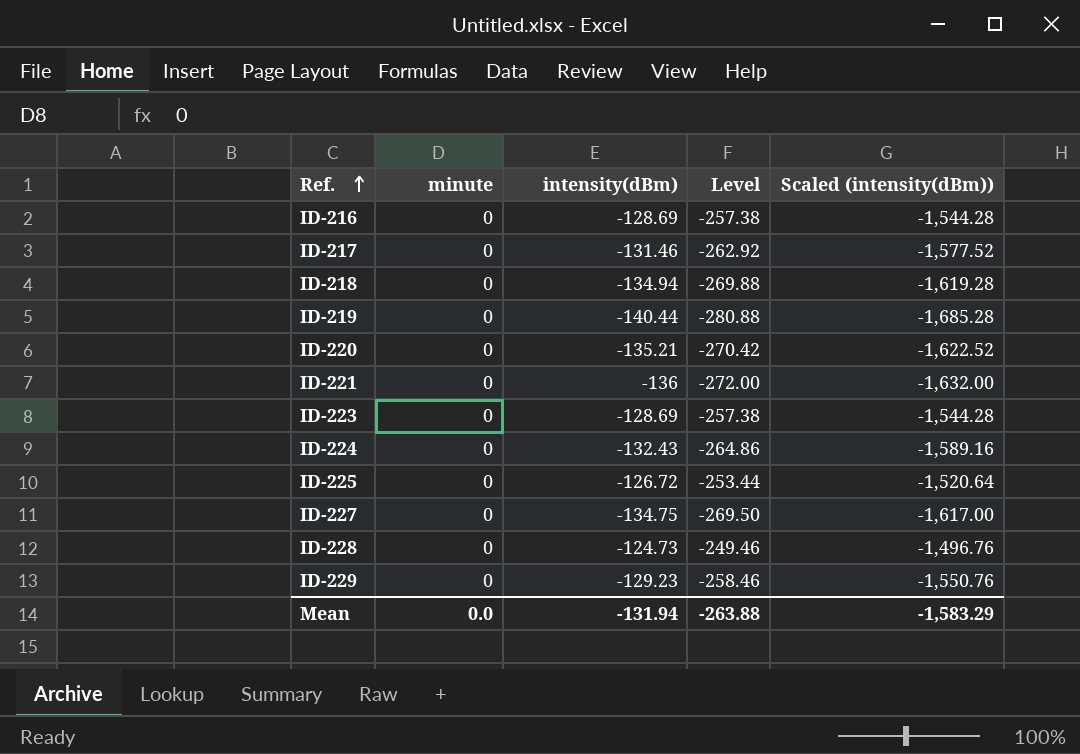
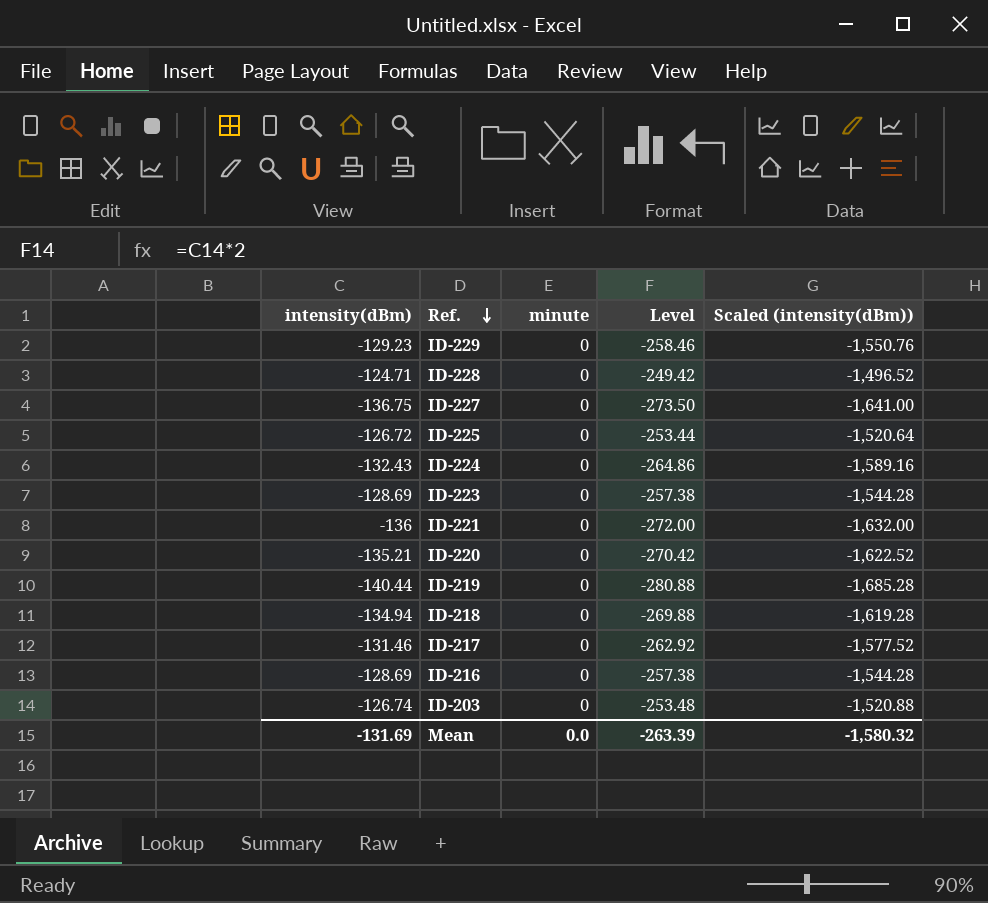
row order: Ref. ascending -> Ref. descending
column intensity(dBm) | position: 3 -> 1
ID-228 | intensity(dBm): -124.73 -> -124.71
ID-228 | Level: -249.46 -> -249.42
ID-228 | Scaled (intensity(dBm)): -1,496.76 -> -1,496.52
ID-227 | intensity(dBm): -134.75 -> -136.75
ID-227 | Level: -269.50 -> -273.50
ID-227 | Scaled (intensity(dBm)): -1,617.00 -> -1,641.00
row ID-203: none -> -126.74 | 0 | -253.48 | -1,520.88
Mean | intensity(dBm): -131.94 -> -131.69
Mean | Level: -263.88 -> -263.39
Mean | Scaled (intensity(dBm)): -1,583.29 -> -1,580.32

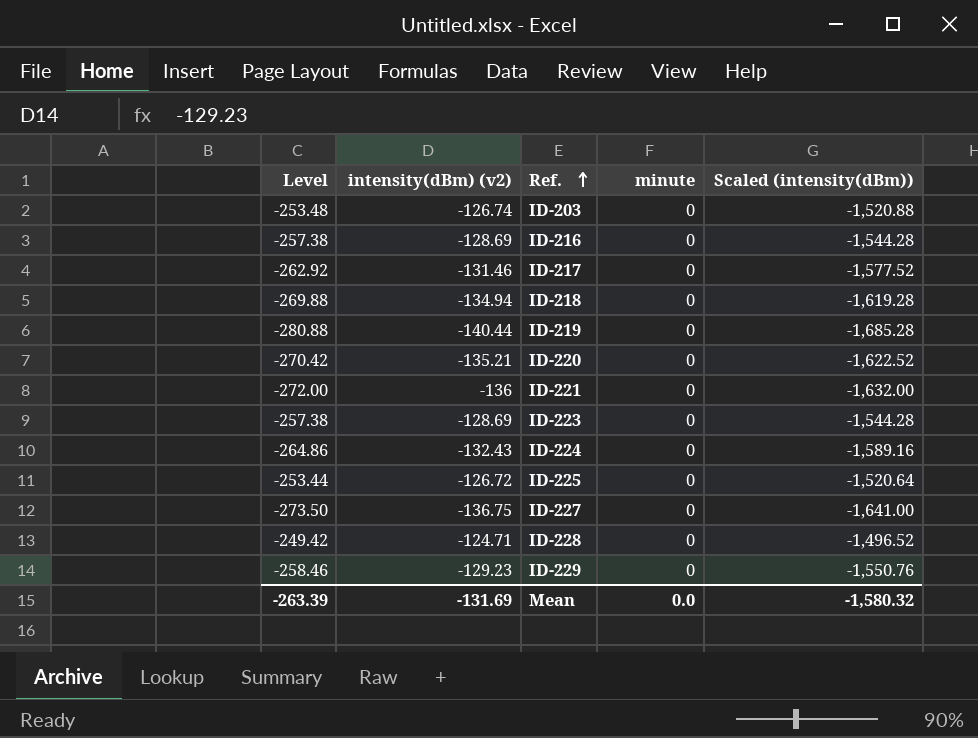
row order: Ref. descending -> Ref. ascending
column Level | position: 4 -> 1
column name: intensity(dBm) -> intensity(dBm) (v2)

